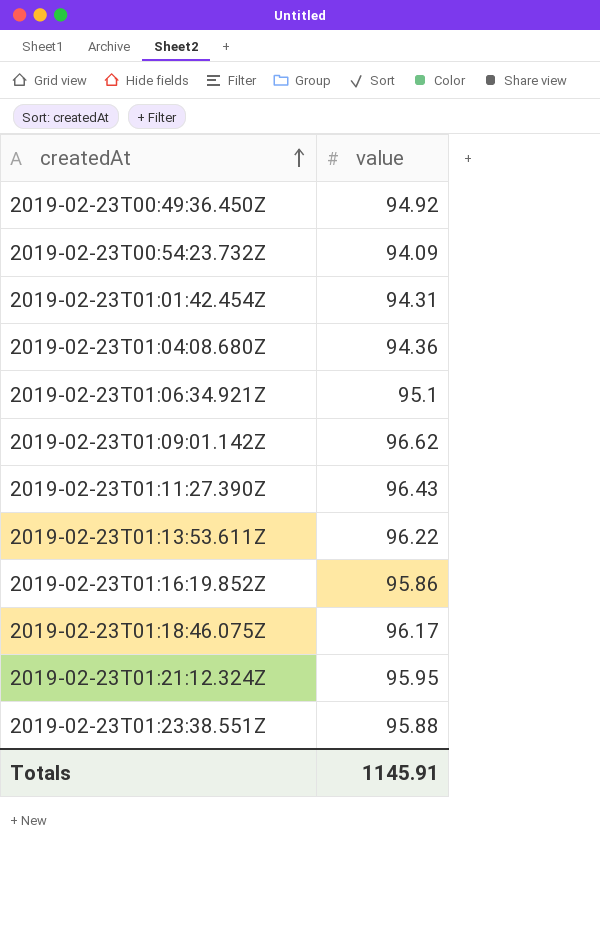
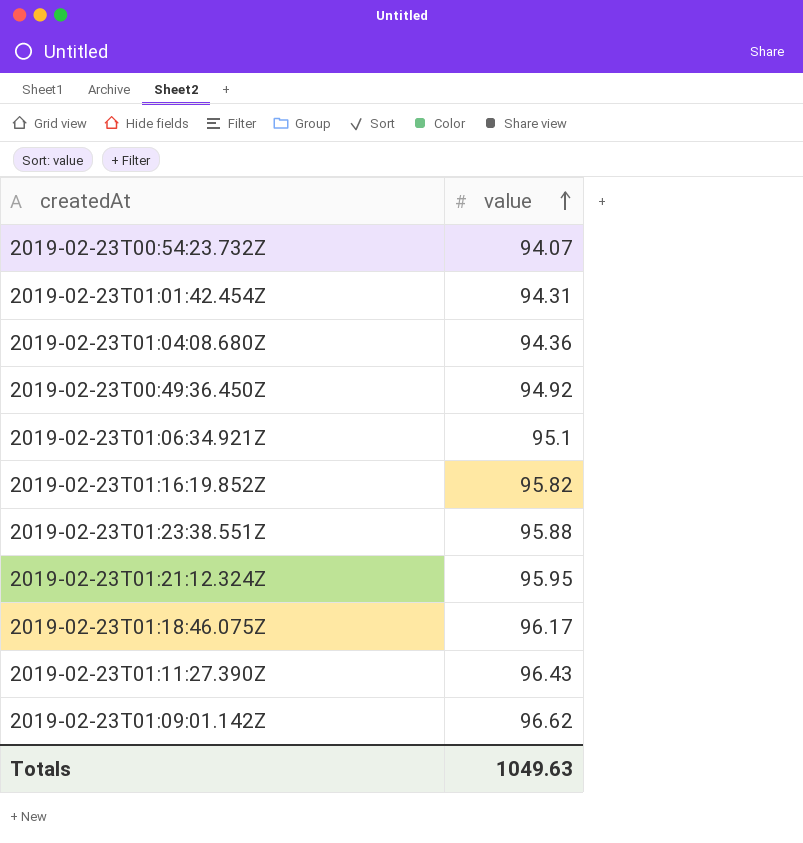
row order: createdAt ascending -> value ascending
row 2019-02-23T01:13:53.611Z: 96.22 -> none
2019-02-23T00:54:23.732Z | value: 94.09 -> 94.07
2019-02-23T01:16:19.852Z | value: 95.86 -> 95.82
Totals | value: 1145.91 -> 1049.63

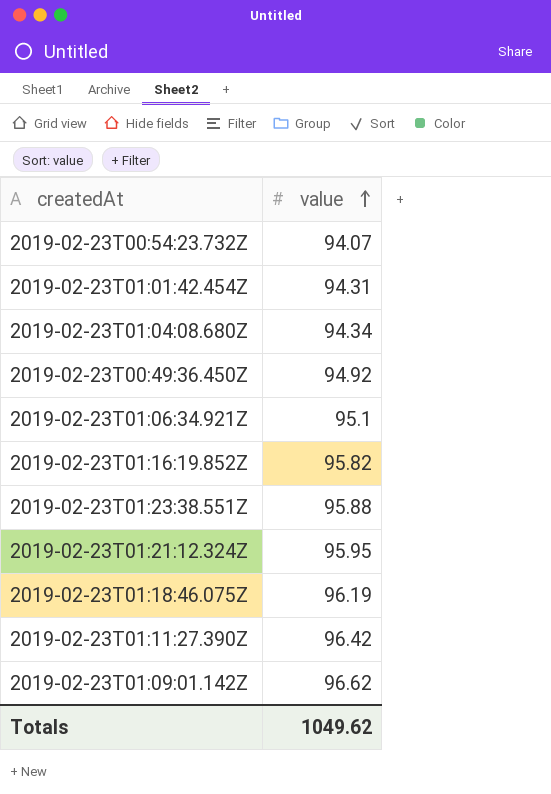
2019-02-23T01:04:08.680Z | value: 94.36 -> 94.34
2019-02-23T01:18:46.075Z | value: 96.17 -> 96.19
2019-02-23T01:11:27.390Z | value: 96.43 -> 96.42
Totals | value: 1049.63 -> 1049.62

